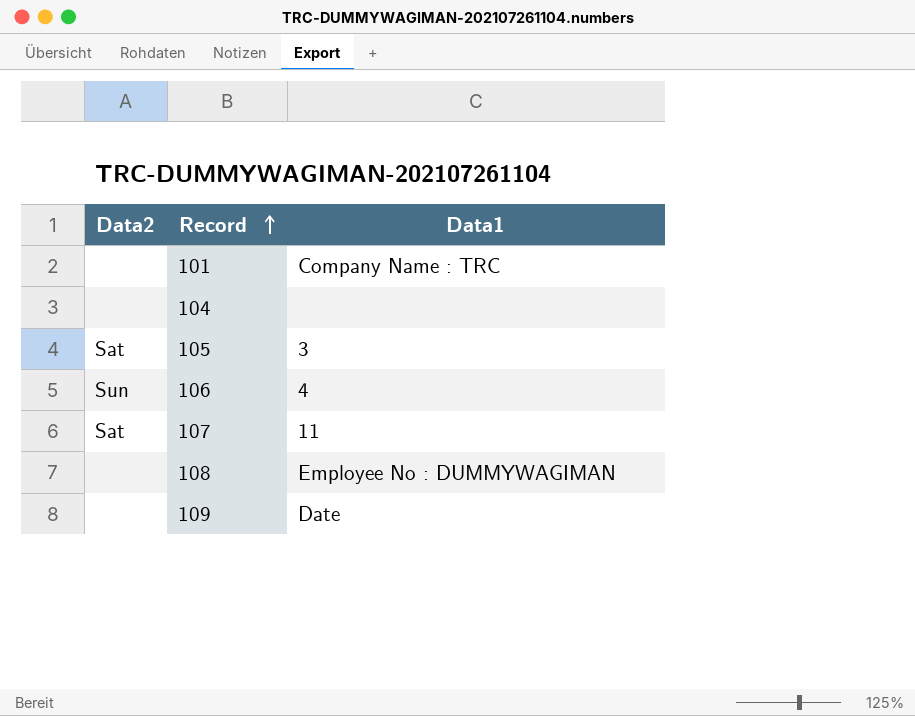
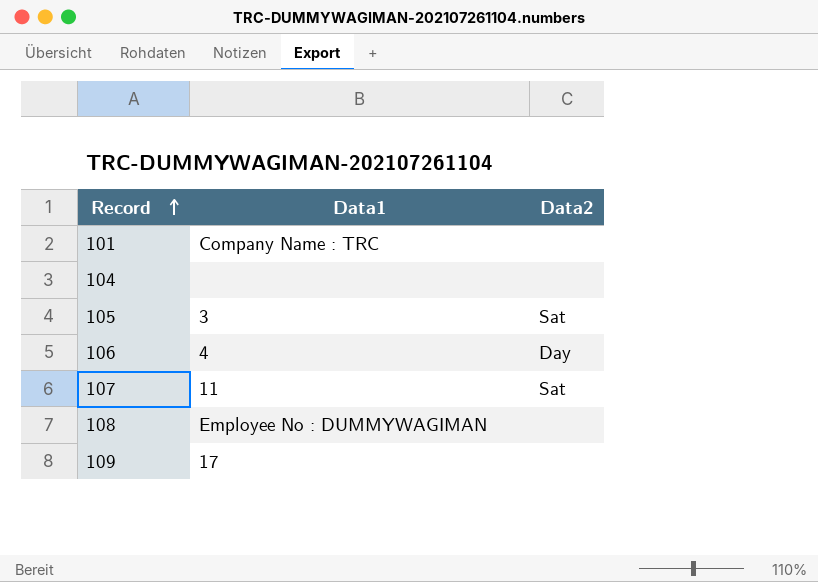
column Data2 | position: 1 -> 3
106 | Data2: Sun -> Day
109 | Data1: Date -> 17

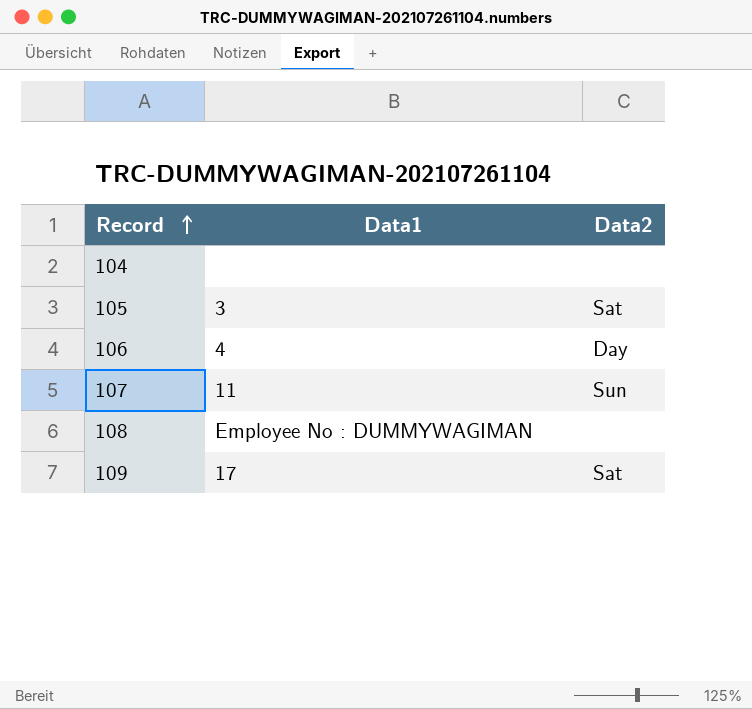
row 101: Company Name : TRC | none -> none
107 | Data2: Sat -> Sun
109 | Data2: none -> Sat

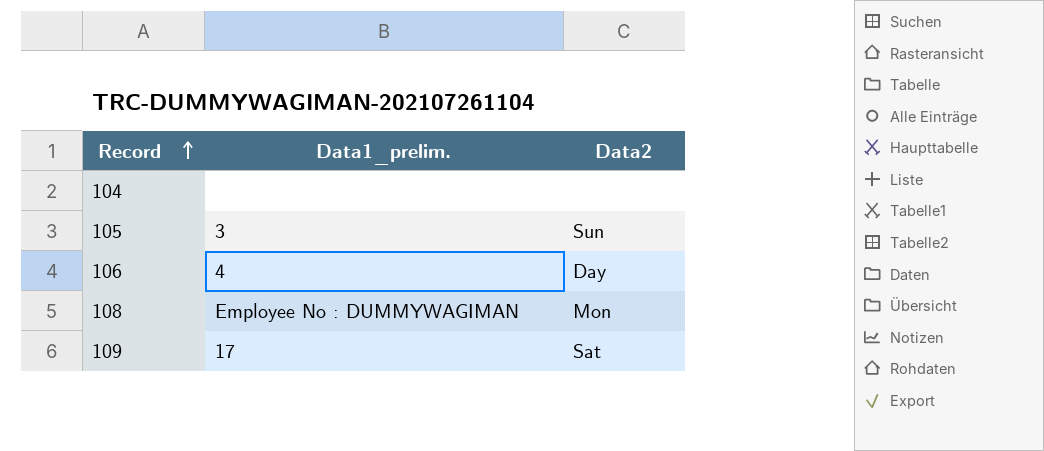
column name: Data1 -> Data1_prelim.
row 107: 11 | Sun -> none
105 | Data2: Sat -> Sun
108 | Data2: none -> Mon

